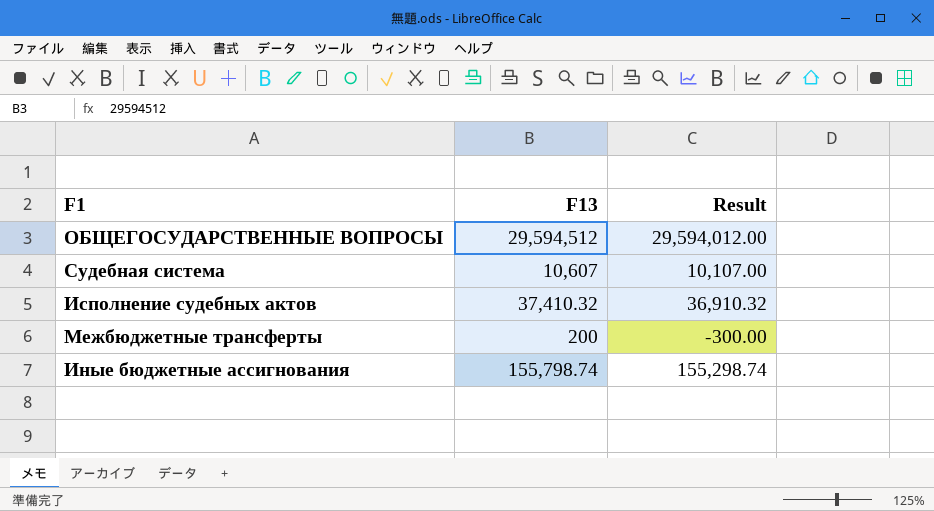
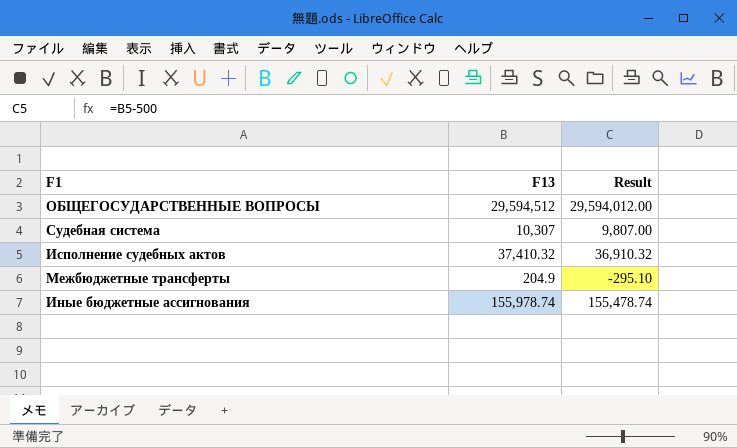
Судебная система | F13: 10,607 -> 10,307
Судебная система | Result: 10,107.00 -> 9,807.00
Межбюджетные трансферты | F13: 200 -> 204.9
Межбюджетные трансферты | Result: -300.00 -> -295.10
Иные бюджетные ассигнования | F13: 155,798.74 -> 155,978.74
Иные бюджетные ассигнования | Result: 155,298.74 -> 155,478.74

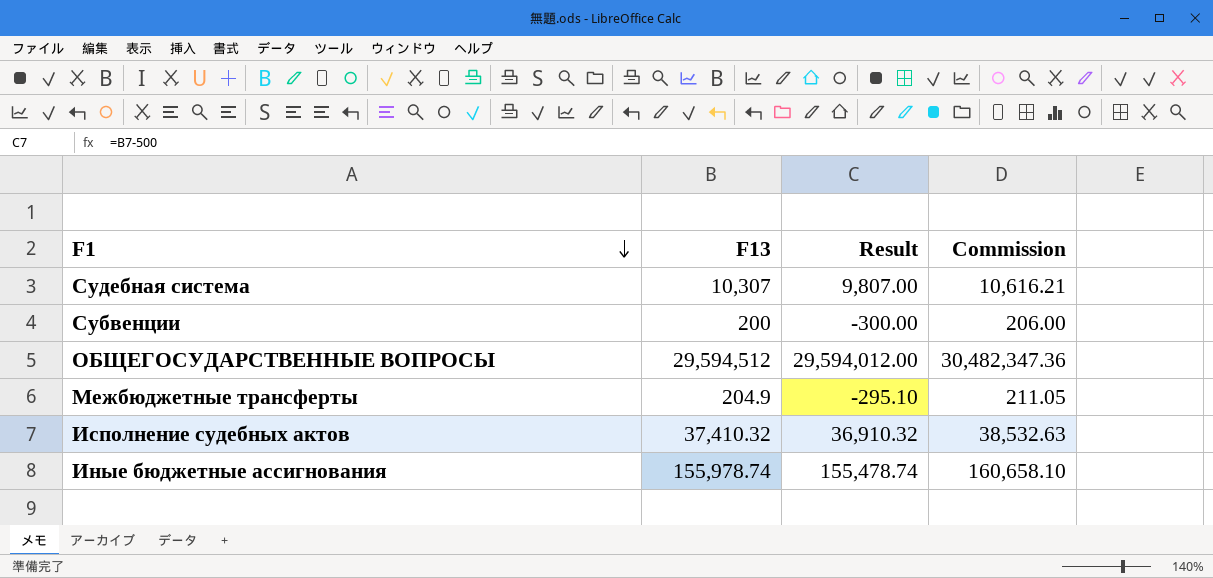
row order: none -> F1 descending
column Commission | formula: none -> [F13] * 1.03
row Субвенции: none -> 200 | -300.00 | 206.00

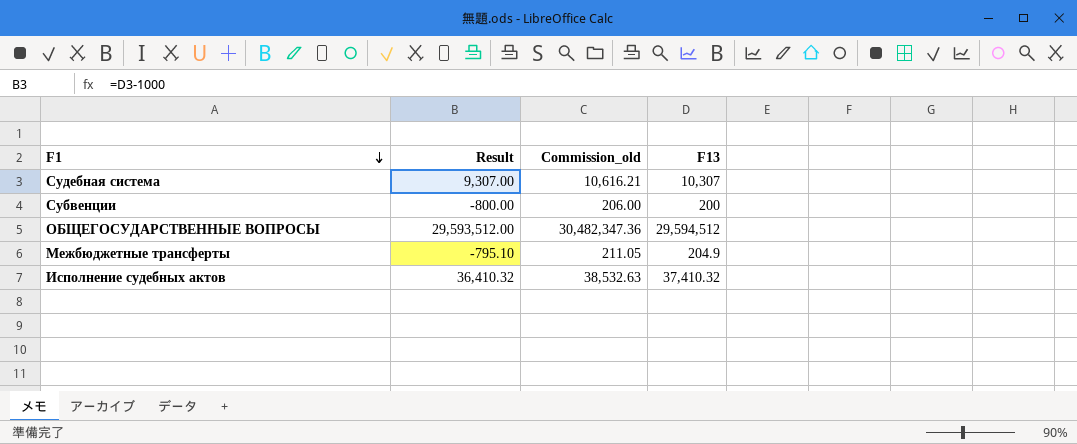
column Result | formula: [F13] - 500 -> [F13] - 1000
column name: Commission -> Commission_old
column F13 | position: 2 -> 4
row Иные бюджетные ассигнования: 155,978.74 | 155,478.74 | 160,658.10 -> none

